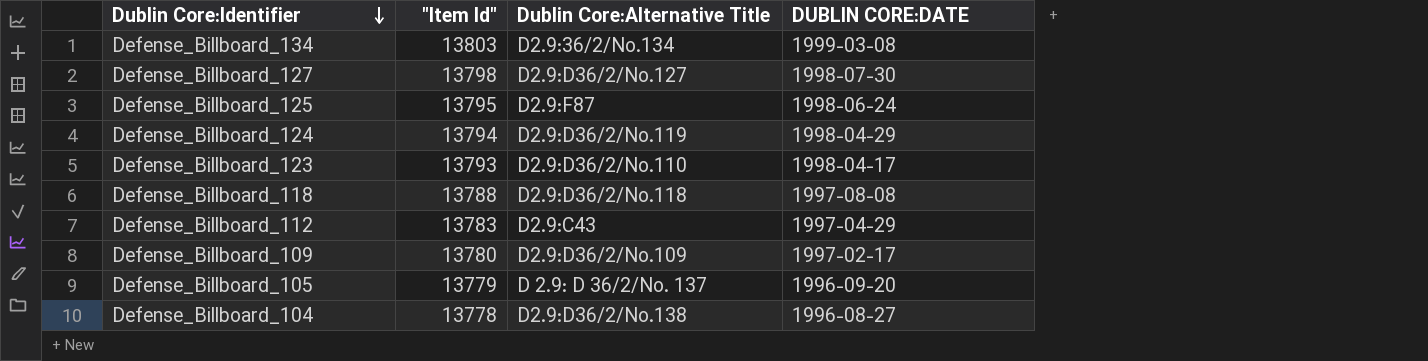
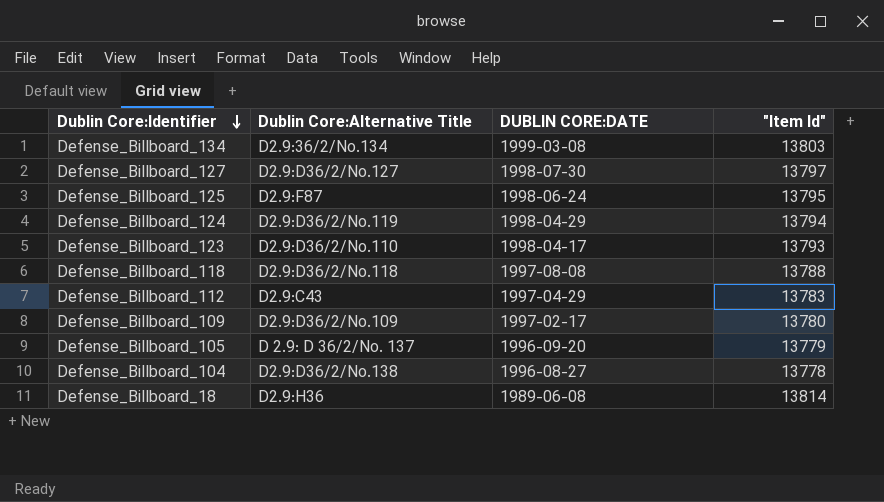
column "Item Id" | position: 2 -> 4
Defense_Billboard_127 | "Item Id": 13798 -> 13797
row Defense_Billboard_18: none -> D2.9:H36 | 1989-06-08 | 13814

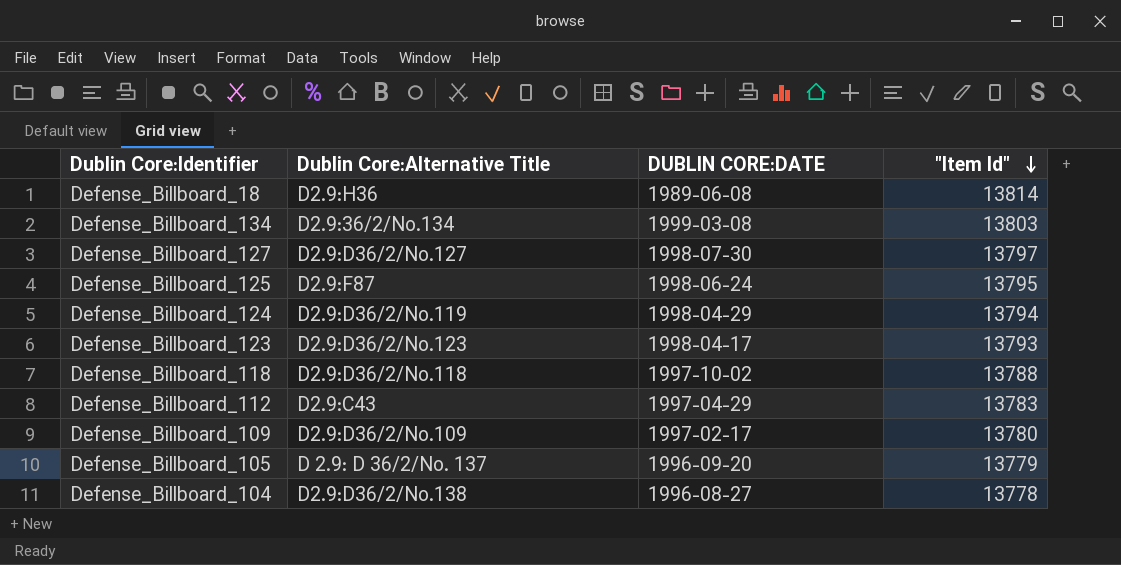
row order: Dublin Core:Identifier descending -> "Item Id" descending
Defense_Billboard_123 | Dublin Core:Alternative Title: D2.9:D36/2/No.110 -> D2.9:D36/2/No.123
Defense_Billboard_118 | DUBLIN CORE:DATE: 1997-08-08 -> 1997-10-02

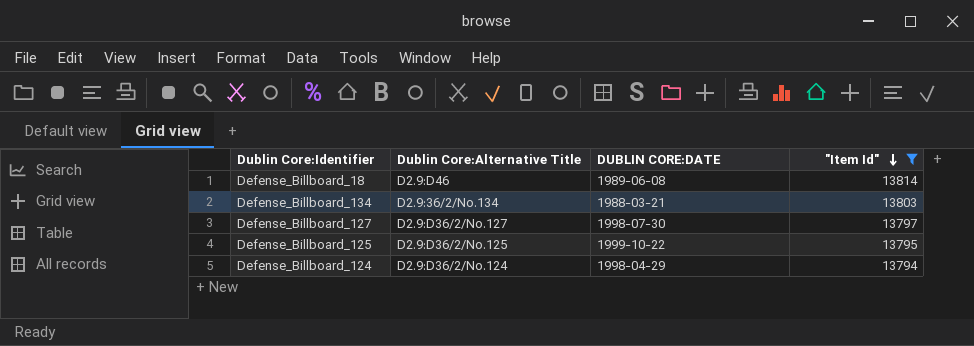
filter: none -> "Item Id" >= 13794
Defense_Billboard_18 | Dublin Core:Alternative Title: D2.9:H36 -> D2.9:D46
Defense_Billboard_134 | DUBLIN CORE:DATE: 1999-03-08 -> 1988-03-21
Defense_Billboard_125 | Dublin Core:Alternative Title: D2.9:F87 -> D2.9:D36/2/No.125
Defense_Billboard_125 | DUBLIN CORE:DATE: 1998-06-24 -> 1999-10-22
Defense_Billboard_124 | Dublin Core:Alternative Title: D2.9:D36/2/No.119 -> D2.9:D36/2/No.124

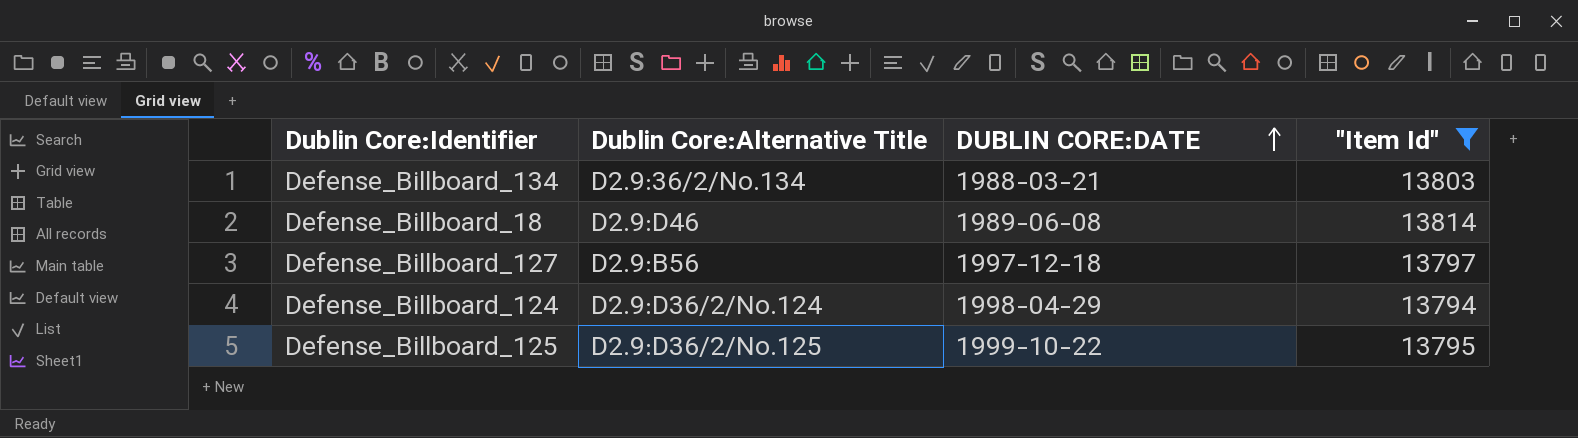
row order: "Item Id" descending -> DUBLIN CORE:DATE ascending
Defense_Billboard_127 | Dublin Core:Alternative Title: D2.9:D36/2/No.127 -> D2.9:B56
Defense_Billboard_127 | DUBLIN CORE:DATE: 1998-07-30 -> 1997-12-18

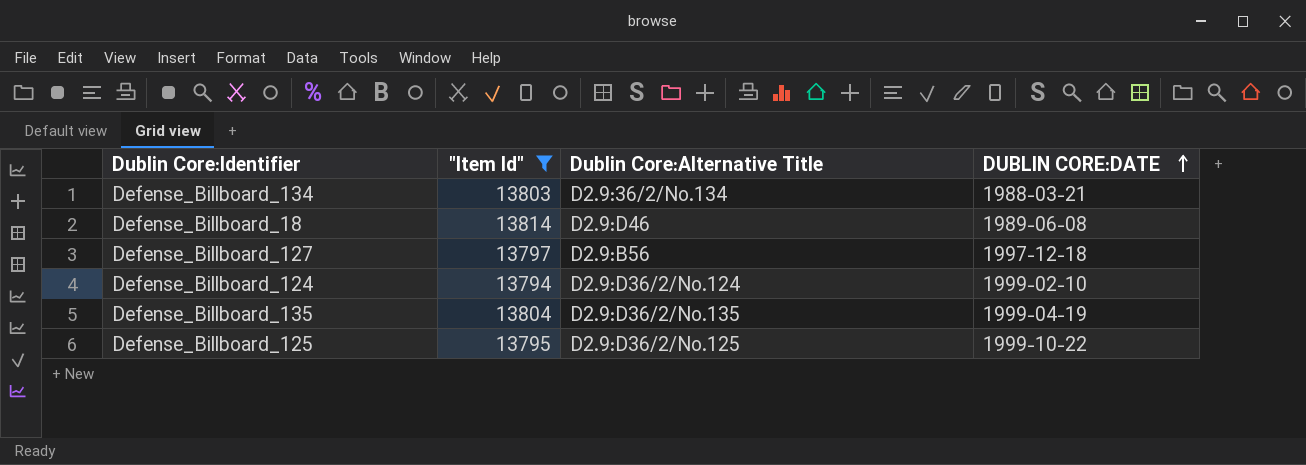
column "Item Id" | position: 4 -> 2
Defense_Billboard_124 | DUBLIN CORE:DATE: 1998-04-29 -> 1999-02-10
row Defense_Billboard_135: none -> 13804 | D2.9:D36/2/No.135 | 1999-04-19

